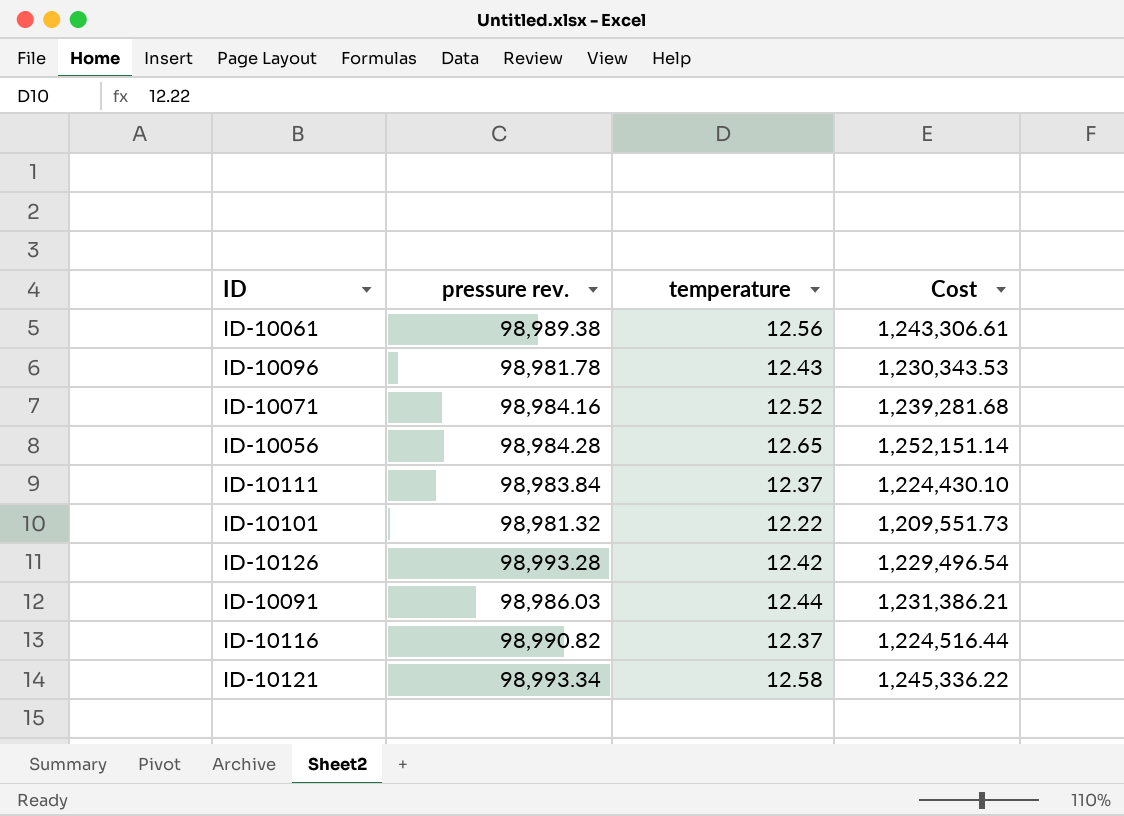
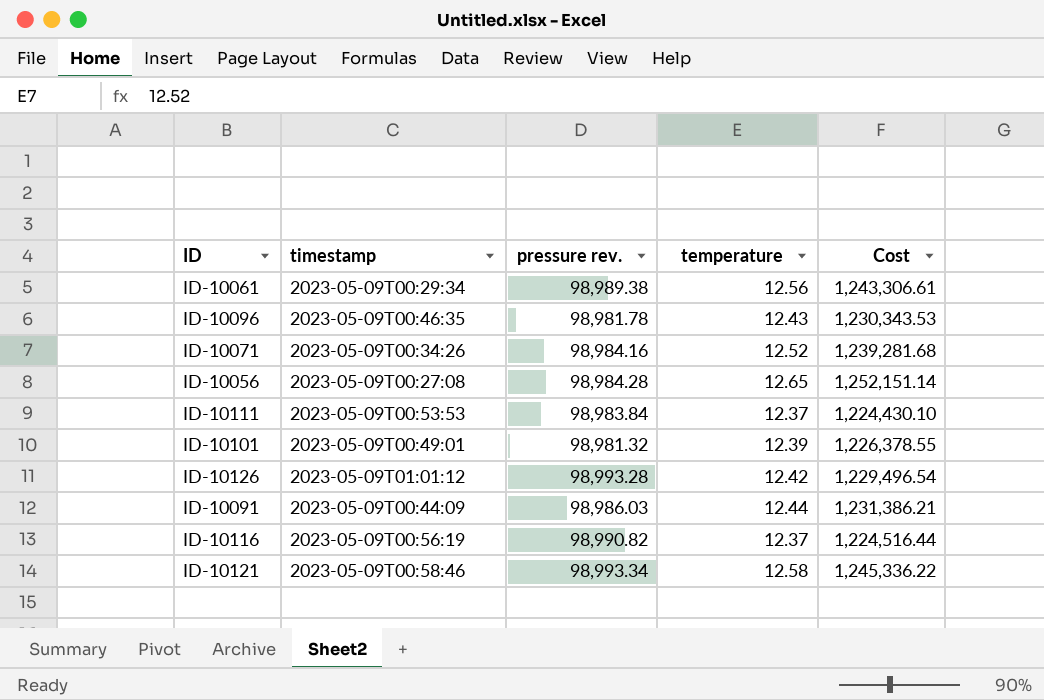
column timestamp | position: none -> 2
ID-10101 | temperature: 12.22 -> 12.39
ID-10101 | Cost: 1,209,551.73 -> 1,226,378.55

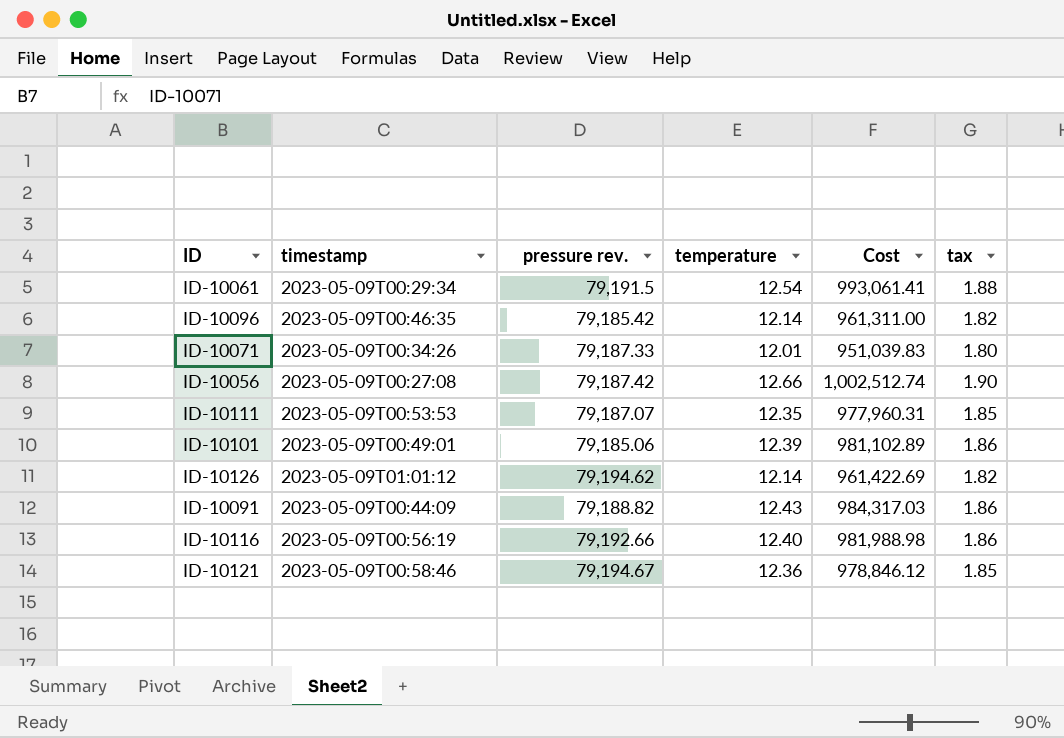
column tax | formula: none -> [temperature] * 0.15
ID-10061 | pressure rev.: 98,989.38 -> 79,191.5
ID-10061 | temperature: 12.56 -> 12.54
ID-10061 | Cost: 1,243,306.61 -> 993,061.41
ID-10096 | pressure rev.: 98,981.78 -> 79,185.42
ID-10096 | temperature: 12.43 -> 12.14
ID-10096 | Cost: 1,230,343.53 -> 961,311.00
ID-10071 | pressure rev.: 98,984.16 -> 79,187.33
ID-10071 | temperature: 12.52 -> 12.01
ID-10071 | Cost: 1,239,281.68 -> 951,039.83
ID-10056 | pressure rev.: 98,984.28 -> 79,187.42
ID-10056 | temperature: 12.65 -> 12.66
ID-10056 | Cost: 1,252,151.14 -> 1,002,512.74
ID-10111 | pressure rev.: 98,983.84 -> 79,187.07
ID-10111 | temperature: 12.37 -> 12.35
ID-10111 | Cost: 1,224,430.10 -> 977,960.31
ID-10101 | pressure rev.: 98,981.32 -> 79,185.06
ID-10101 | Cost: 1,226,378.55 -> 981,102.89
ID-10126 | pressure rev.: 98,993.28 -> 79,194.62
ID-10126 | temperature: 12.42 -> 12.14
ID-10126 | Cost: 1,229,496.54 -> 961,422.69
ID-10091 | pressure rev.: 98,986.03 -> 79,188.82
ID-10091 | temperature: 12.44 -> 12.43
ID-10091 | Cost: 1,231,386.21 -> 984,317.03
ID-10116 | pressure rev.: 98,990.82 -> 79,192.66
ID-10116 | temperature: 12.37 -> 12.40
ID-10116 | Cost: 1,224,516.44 -> 981,988.98
ID-10121 | pressure rev.: 98,993.34 -> 79,194.67
ID-10121 | temperature: 12.58 -> 12.36
ID-10121 | Cost: 1,245,336.22 -> 978,846.12

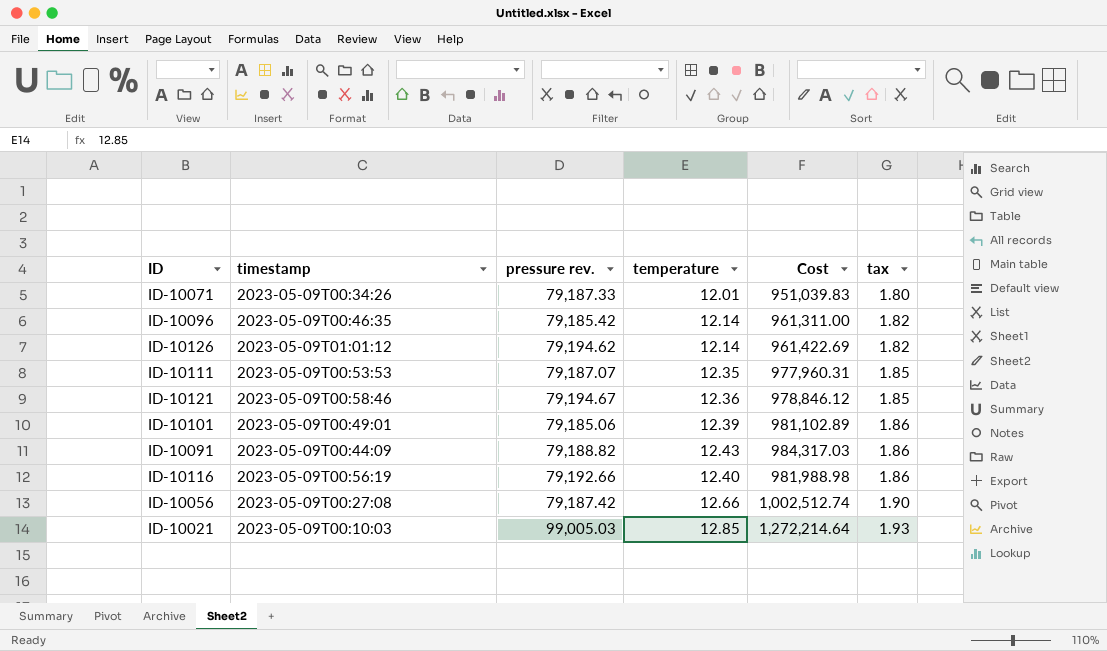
row order: none -> tax ascending
row ID-10061: 2023-05-09T00:29:34 | 79,191.5 | 12.54 | 993,061.41 | 1.88 -> none
row ID-10021: none -> 2023-05-09T00:10:03 | 99,005.03 | 12.85 | 1,272,214.64 | 1.93

